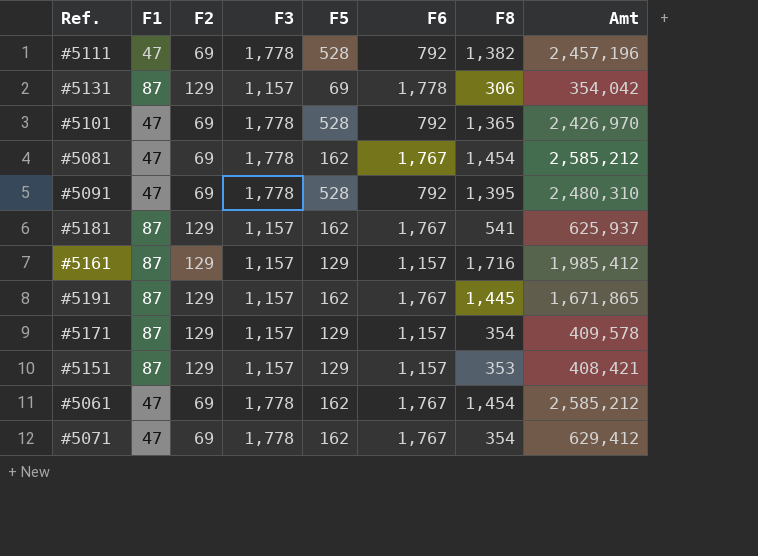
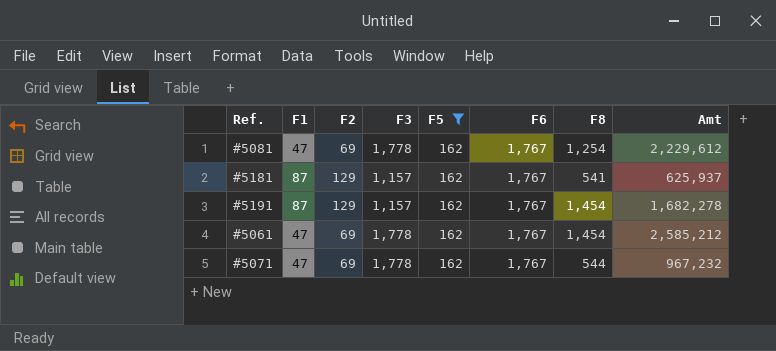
filter: none -> F5 = 162
#5081 | F8: 1,454 -> 1,254
#5081 | Amt: 2,585,212 -> 2,229,612
#5191 | F8: 1,445 -> 1,454
#5191 | Amt: 1,671,865 -> 1,682,278
#5071 | F8: 354 -> 544
#5071 | Amt: 629,412 -> 967,232

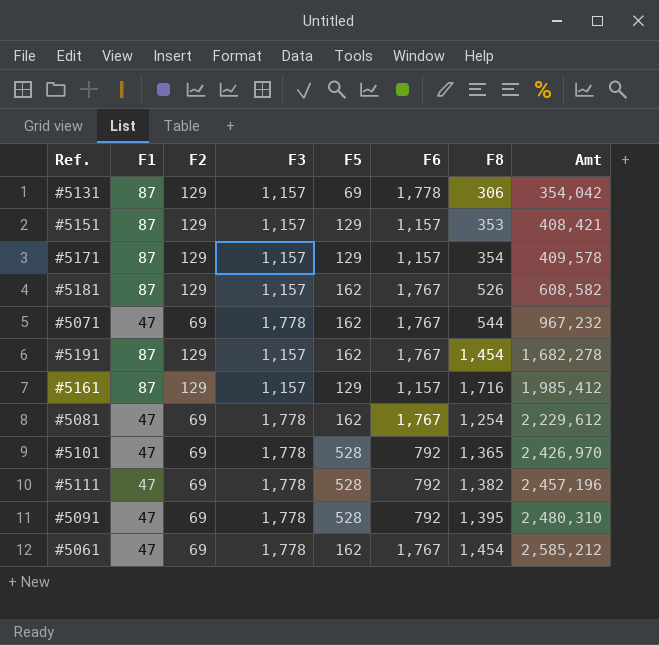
filter: F5 = 162 -> none
row order: none -> Amt ascending
#5181 | F8: 541 -> 526
#5181 | Amt: 625,937 -> 608,582

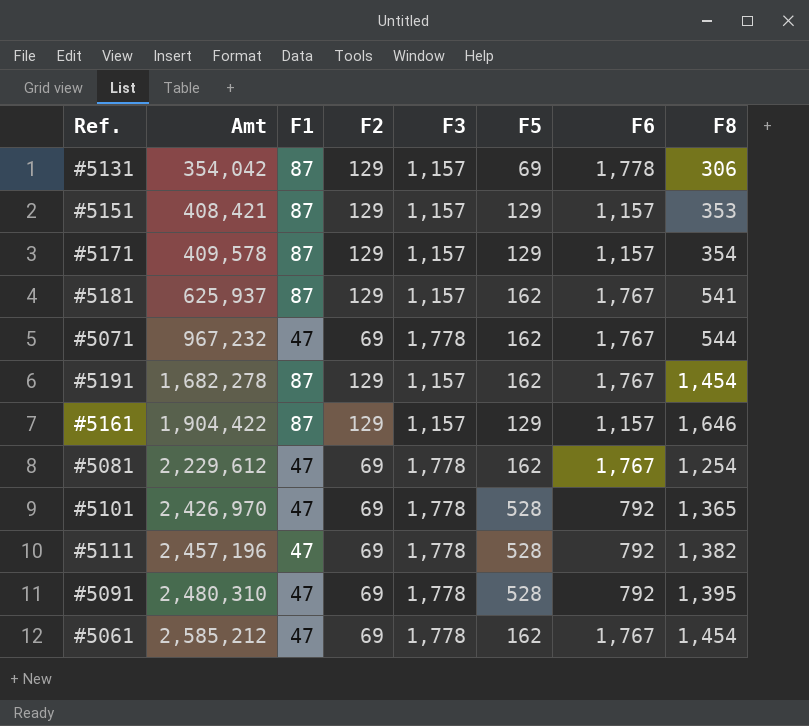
column Amt | position: 8 -> 2
#5181 | Amt: 608,582 -> 625,937
#5181 | F8: 526 -> 541
#5161 | Amt: 1,985,412 -> 1,904,422
#5161 | F8: 1,716 -> 1,646

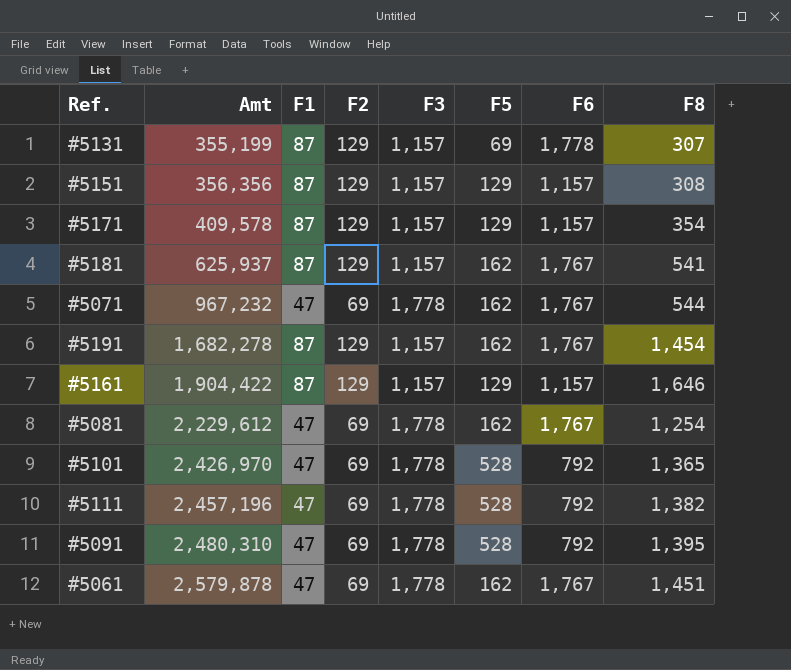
#5131 | Amt: 354,042 -> 355,199
#5131 | F8: 306 -> 307
#5151 | Amt: 408,421 -> 356,356
#5151 | F8: 353 -> 308
#5061 | Amt: 2,585,212 -> 2,579,878
#5061 | F8: 1,454 -> 1,451

